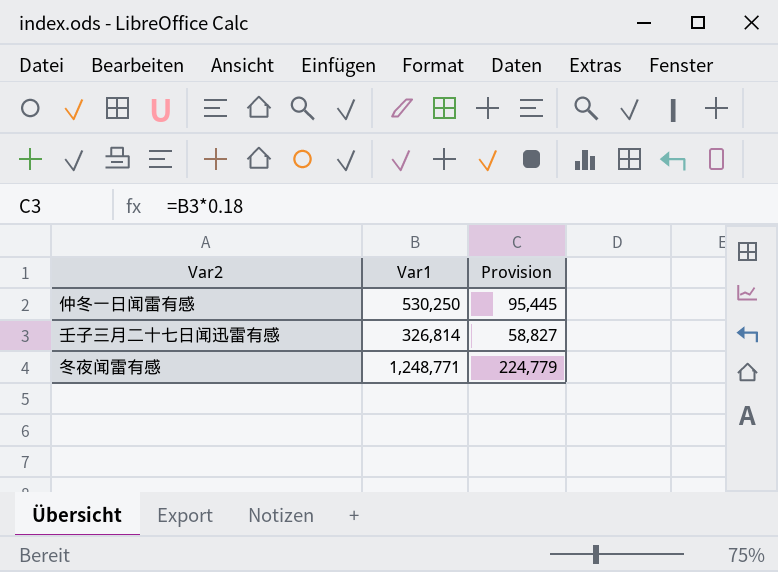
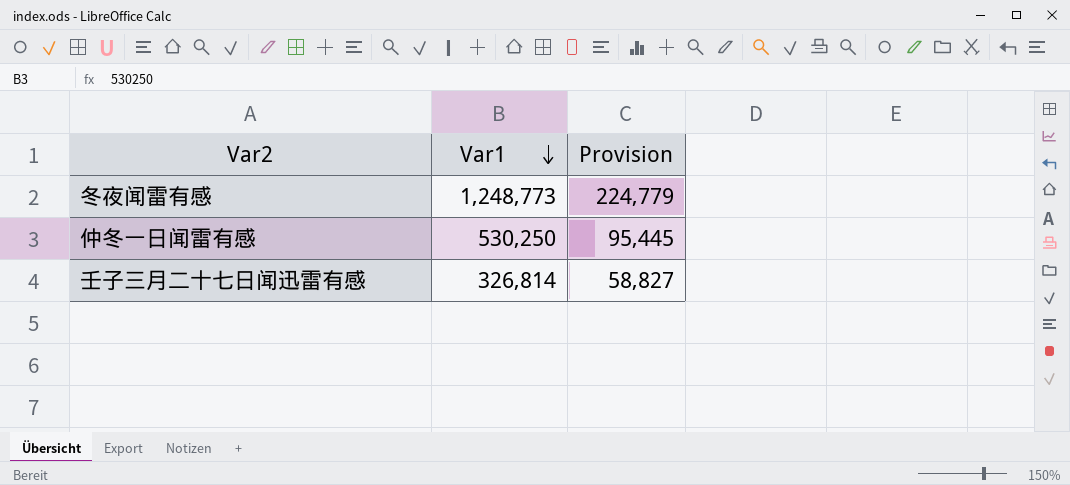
row order: none -> Var1 descending
冬夜闻雷有感 | Var1: 1,248,771 -> 1,248,773

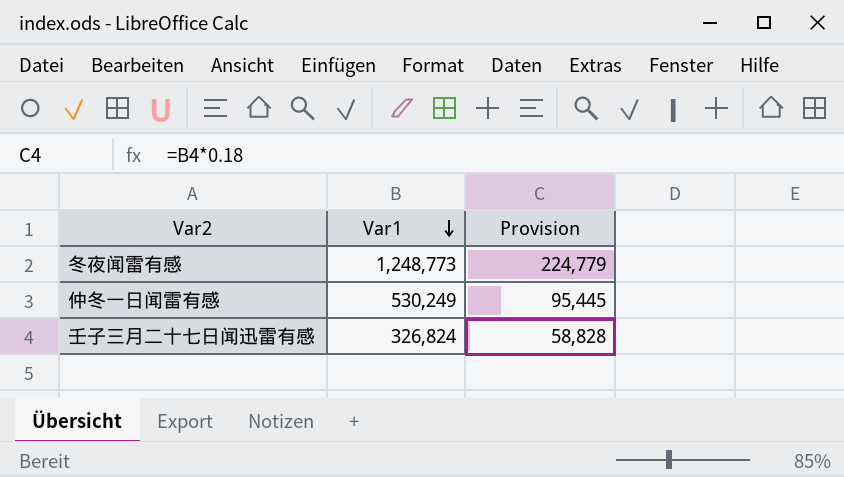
仲冬一日闻雷有感 | Var1: 530,250 -> 530,249
壬子三月二十七日闻迅雷有感 | Var1: 326,814 -> 326,824
壬子三月二十七日闻迅雷有感 | Provision: 58,827 -> 58,828

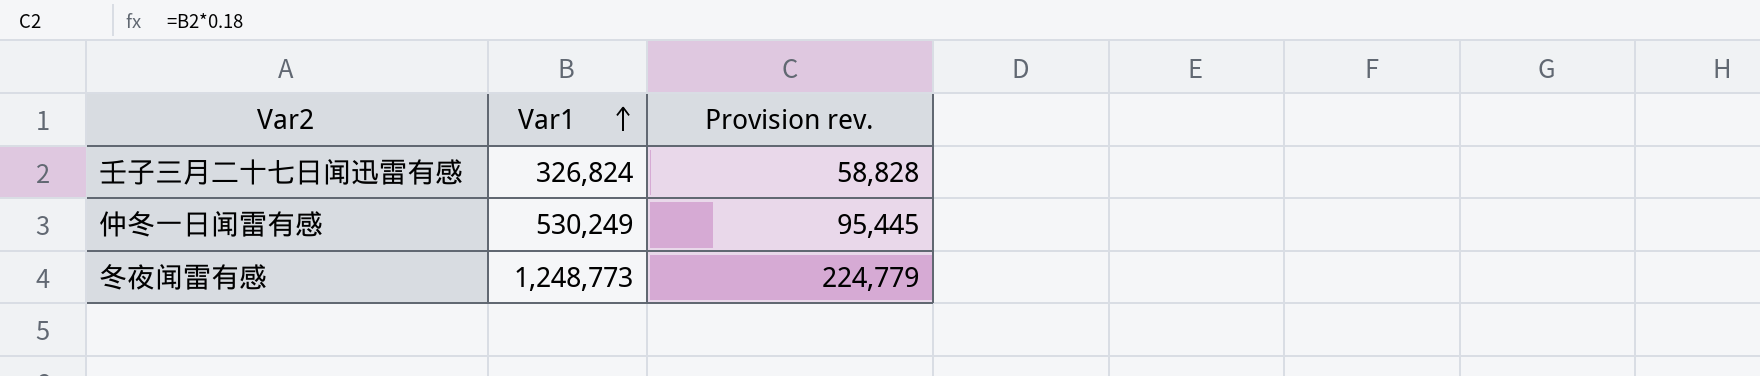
row order: Var1 descending -> Var1 ascending
column name: Provision -> Provision rev.

